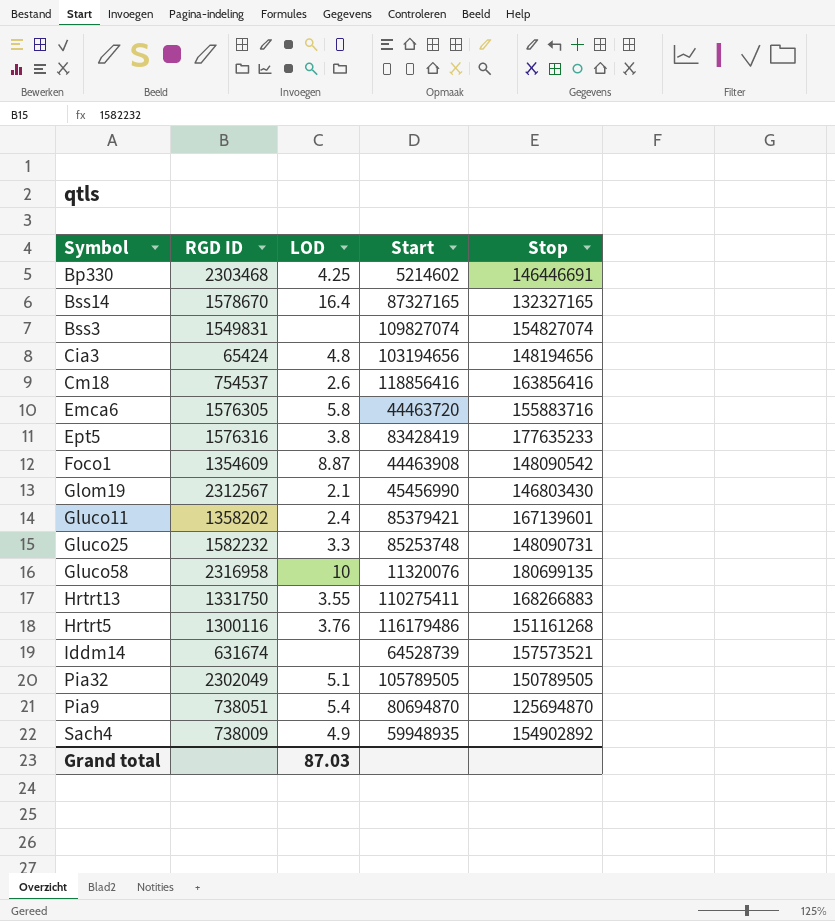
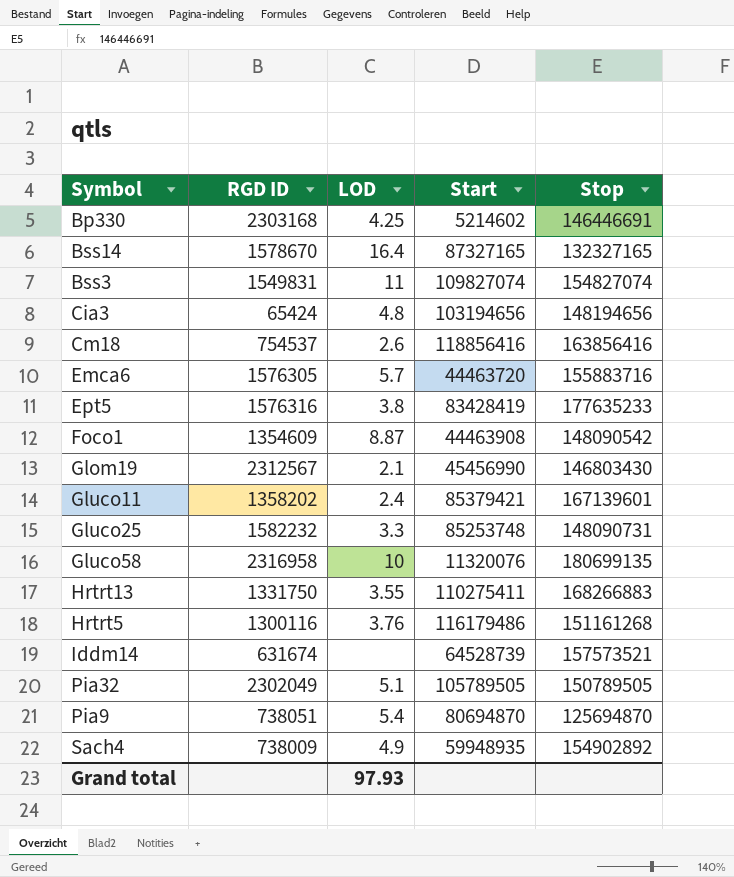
Bp330 | RGD ID: 2303468 -> 2303168
Bss3 | LOD: none -> 11
Emca6 | LOD: 5.8 -> 5.7
Grand total | LOD: 87.03 -> 97.93

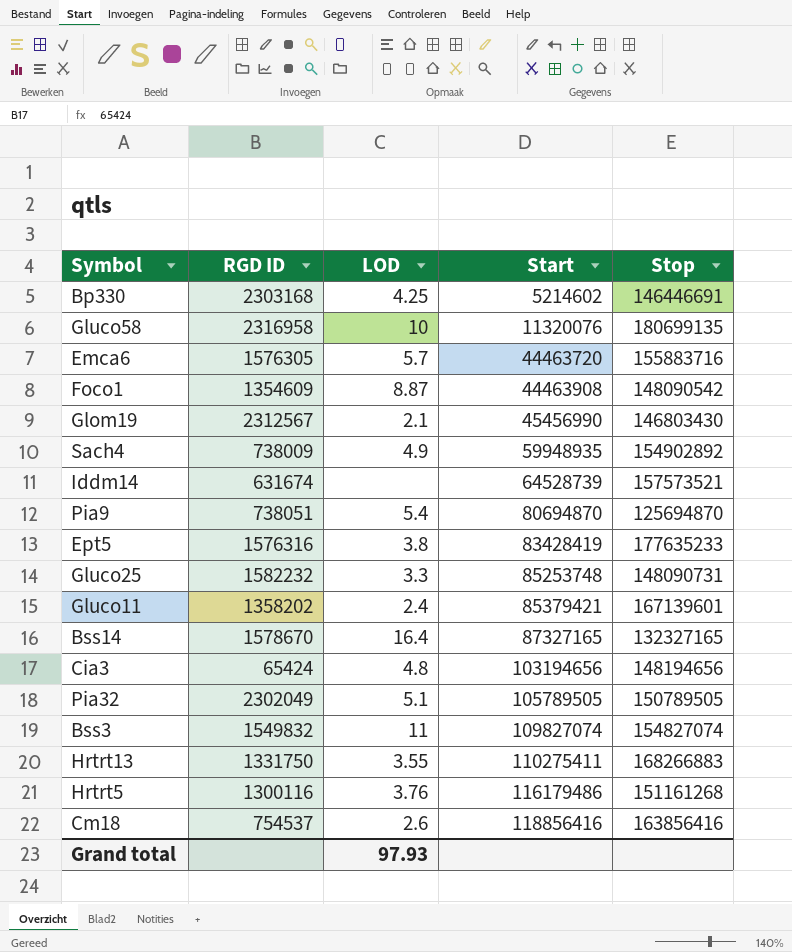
row order: none -> Start ascending
Bss3 | RGD ID: 1549831 -> 1549832

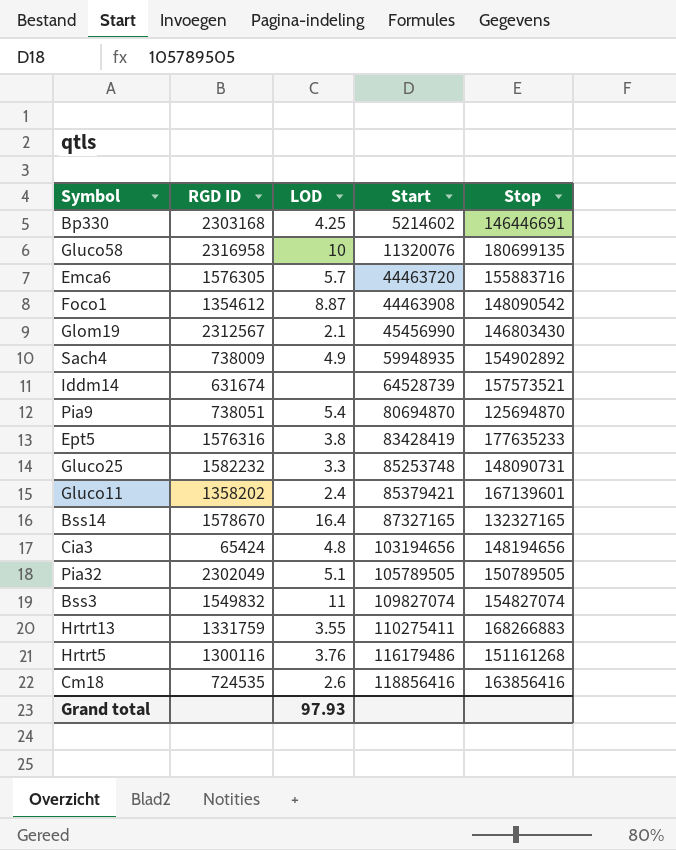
Foco1 | RGD ID: 1354609 -> 1354612
Hrtrt13 | RGD ID: 1331750 -> 1331759
Cm18 | RGD ID: 754537 -> 724535

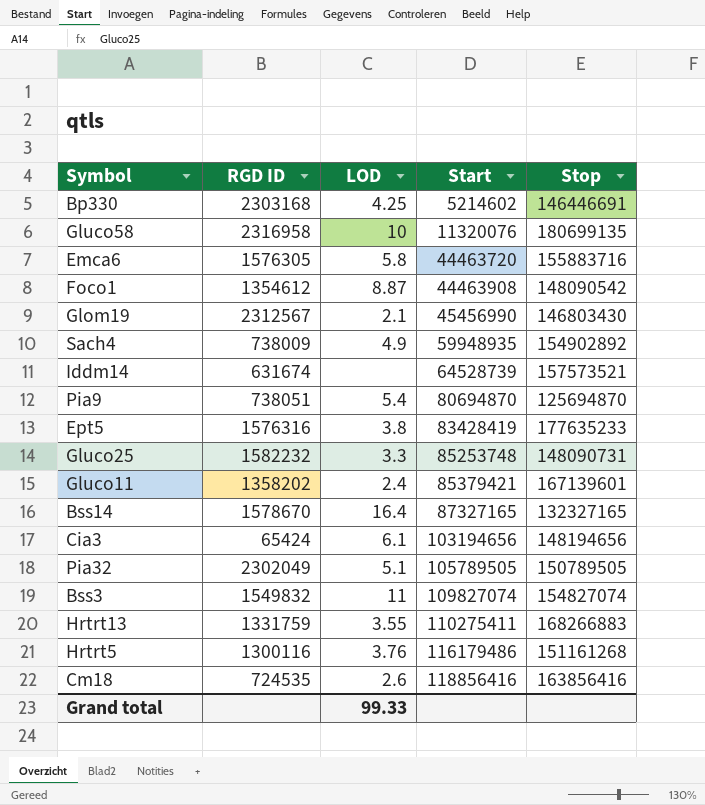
Emca6 | LOD: 5.7 -> 5.8
Cia3 | LOD: 4.8 -> 6.1
Grand total | LOD: 97.93 -> 99.33

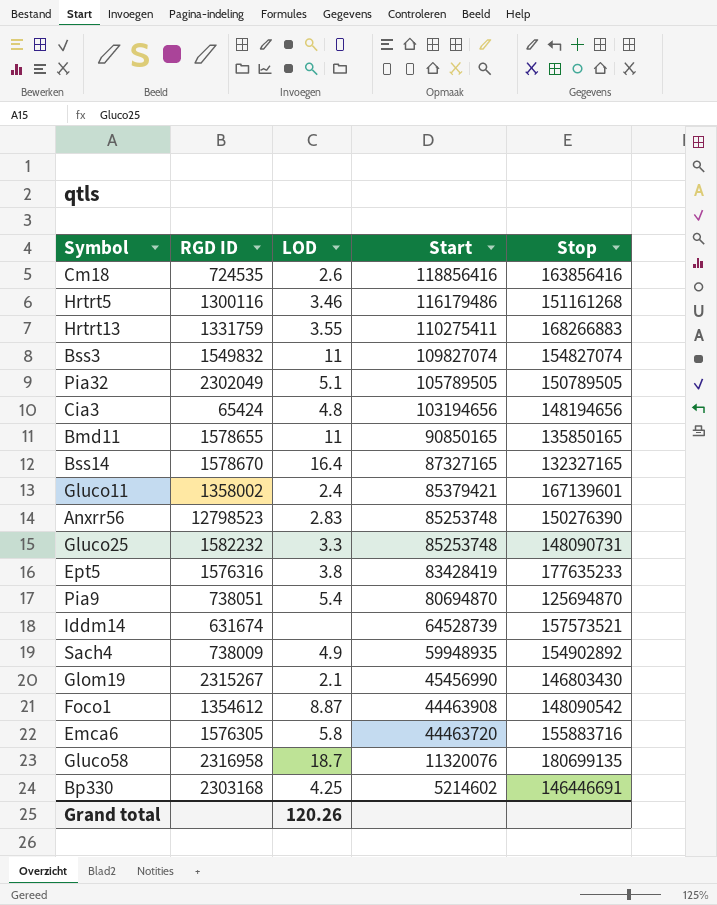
row order: Start ascending -> Start descending
Hrtrt5 | LOD: 3.76 -> 3.46
Cia3 | LOD: 6.1 -> 4.8
row Bmd11: none -> 1578655 | 11 | 90850165 | 135850165
Gluco11 | RGD ID: 1358202 -> 1358002
row Anxrr56: none -> 12798523 | 2.83 | 85253748 | 150276390
Glom19 | RGD ID: 2312567 -> 2315267
Gluco58 | LOD: 10 -> 18.7
Grand total | LOD: 99.33 -> 120.26

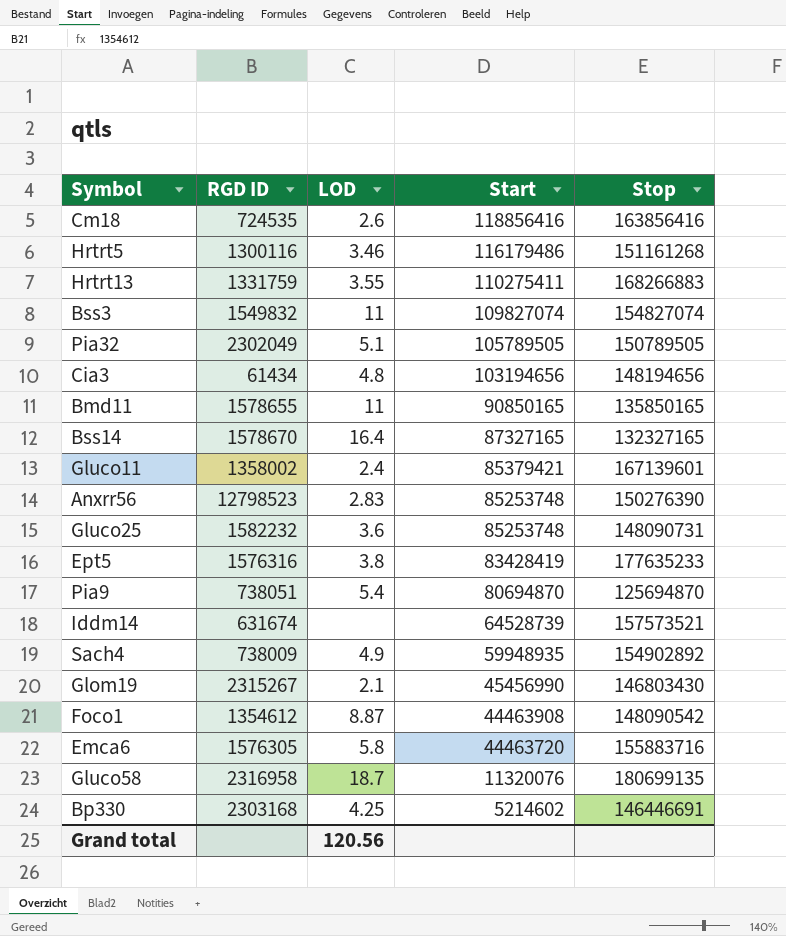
Cia3 | RGD ID: 65424 -> 61434
Gluco25 | LOD: 3.3 -> 3.6
Grand total | LOD: 120.26 -> 120.56

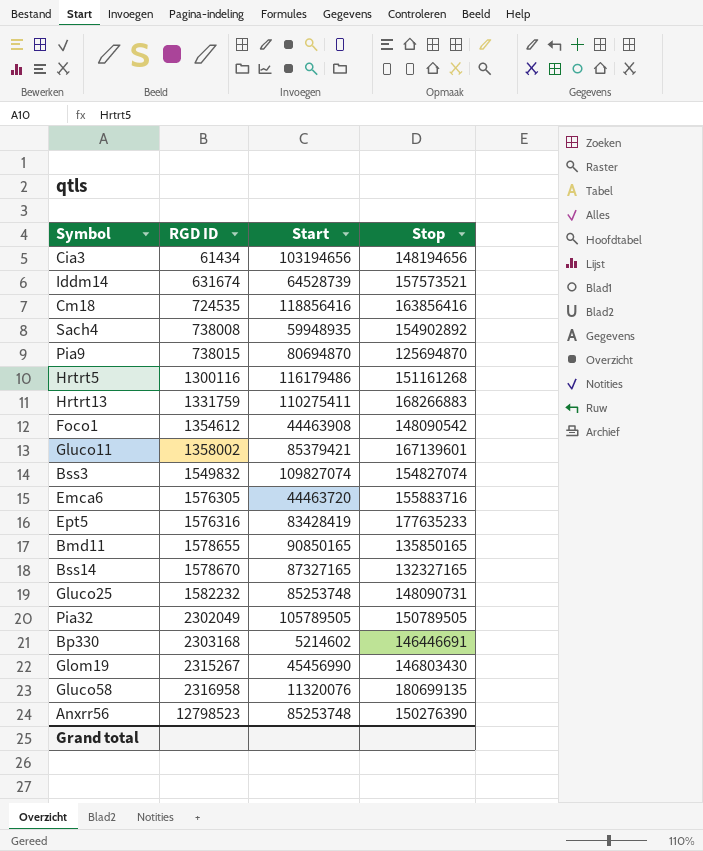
row order: Start descending -> RGD ID ascending
column LOD | position: 3 -> none
Sach4 | RGD ID: 738009 -> 738008
Pia9 | RGD ID: 738051 -> 738015

